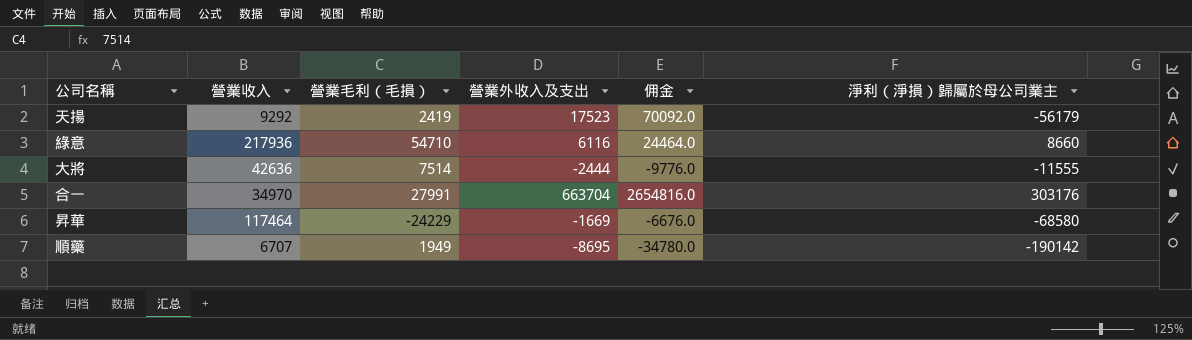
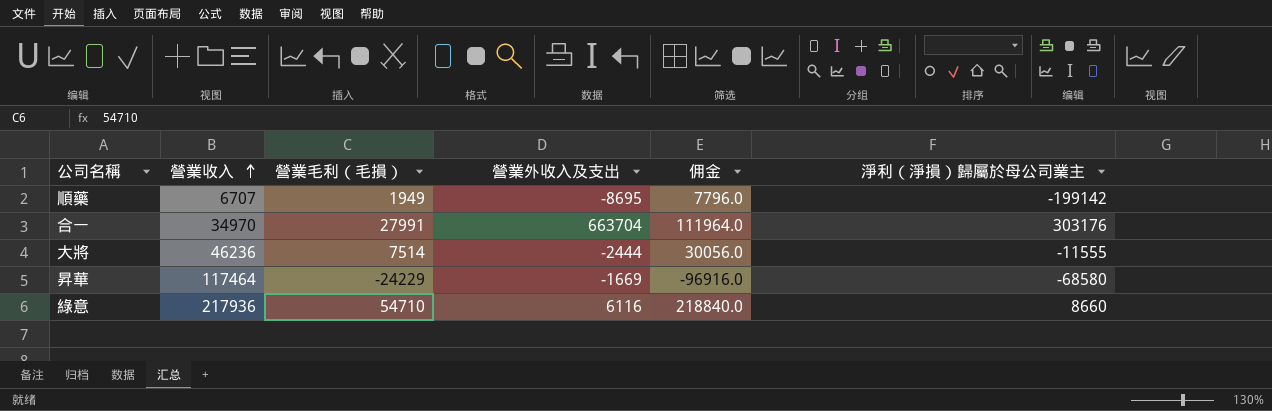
row order: none -> 營業收入 ascending
column 佣金 | formula: [營業外收入及支出] * 4 -> [營業毛利（毛損）] * 4
row 天揚: 9292 | 2419 | 17523 | 70092.0 | -56179 -> none
順藥 | 淨利（淨損）歸屬於母公司業主: -190142 -> -199142
大將 | 營業收入: 42636 -> 46236

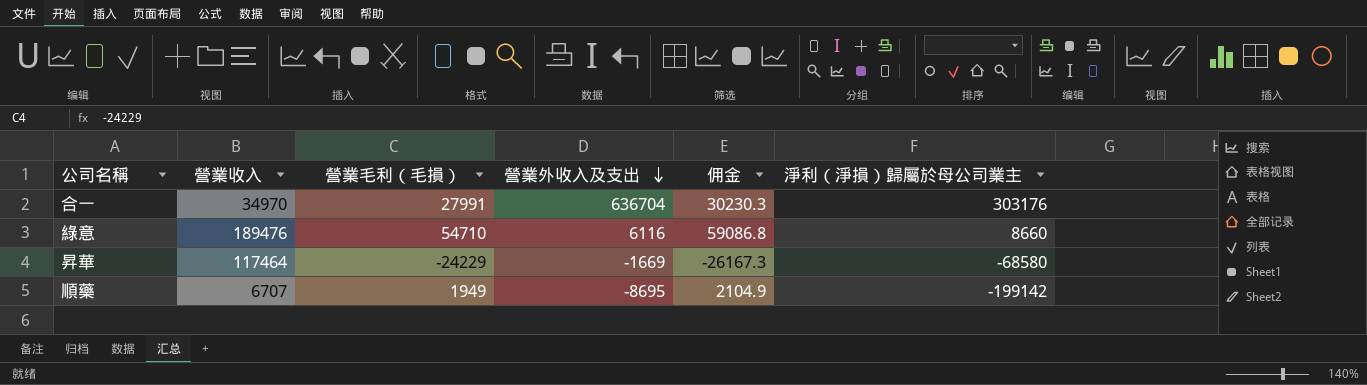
row order: 營業收入 ascending -> 營業外收入及支出 descending
column 佣金 | formula: [營業毛利（毛損）] * 4 -> [營業毛利（毛損）] * 1.08
row 大將: 46236 | 7514 | -2444 | 30056.0 | -11555 -> none
合一 | 營業外收入及支出: 663704 -> 636704
綠意 | 營業收入: 217936 -> 189476

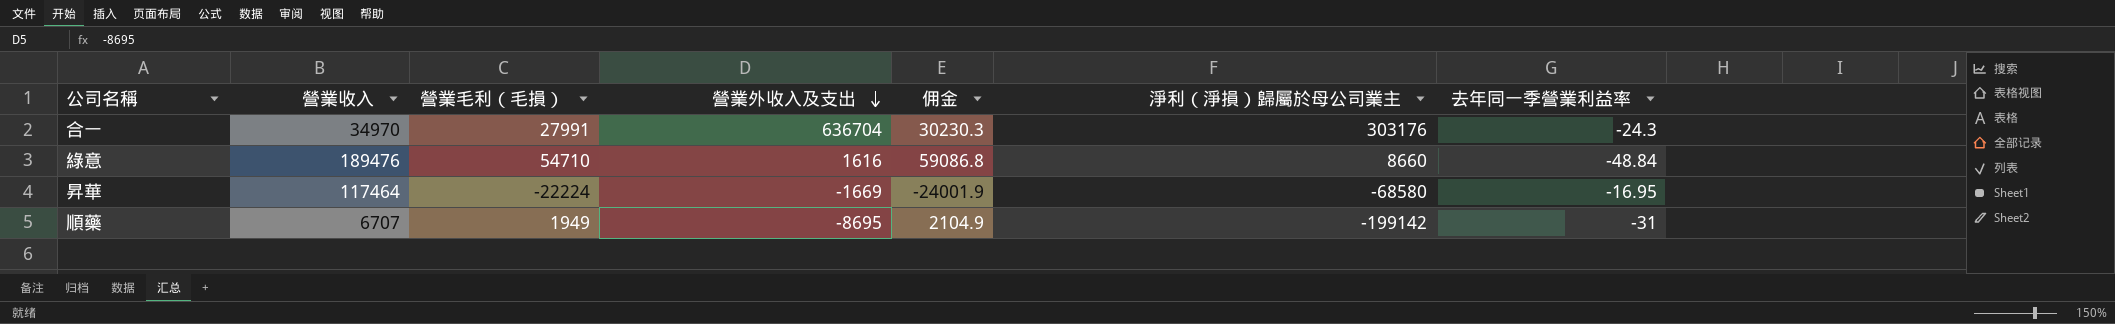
column 去年同一季營業利益率 | position: none -> 7
綠意 | 營業外收入及支出: 6116 -> 1616
昇華 | 營業毛利（毛損）: -24229 -> -22224
昇華 | 佣金: -26167.3 -> -24001.9

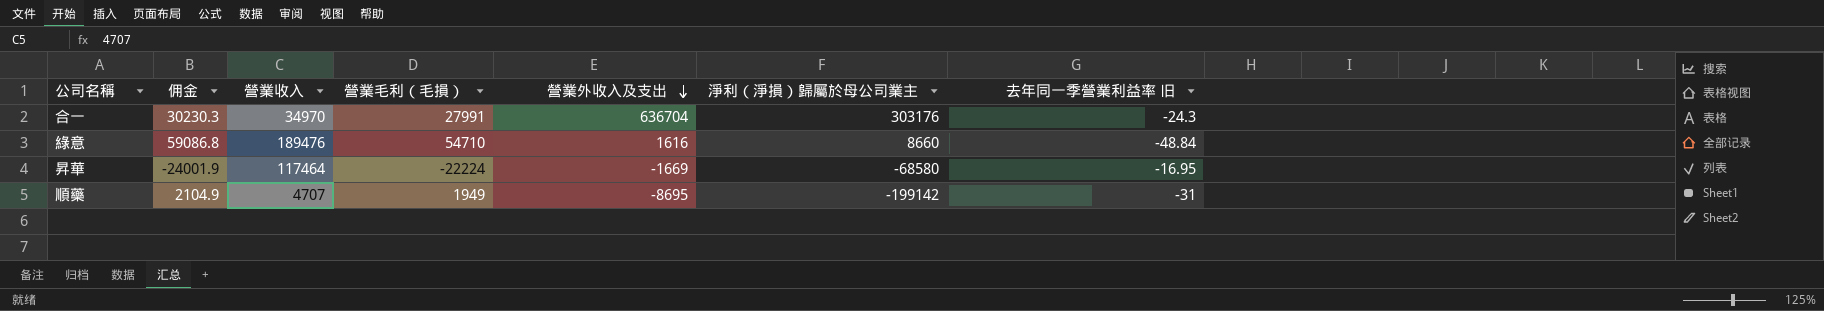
column 佣金 | position: 5 -> 2
column name: 去年同一季營業利益率 -> 去年同一季營業利益率 旧
順藥 | 營業收入: 6707 -> 4707

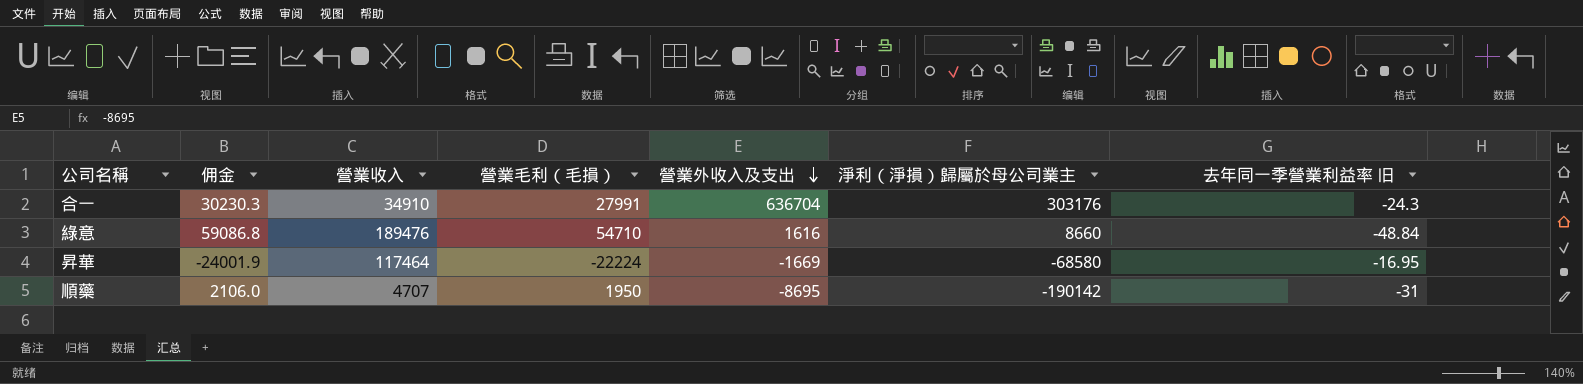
合一 | 營業收入: 34970 -> 34910
順藥 | 佣金: 2104.9 -> 2106.0
順藥 | 營業毛利（毛損）: 1949 -> 1950
順藥 | 淨利（淨損）歸屬於母公司業主: -199142 -> -190142

